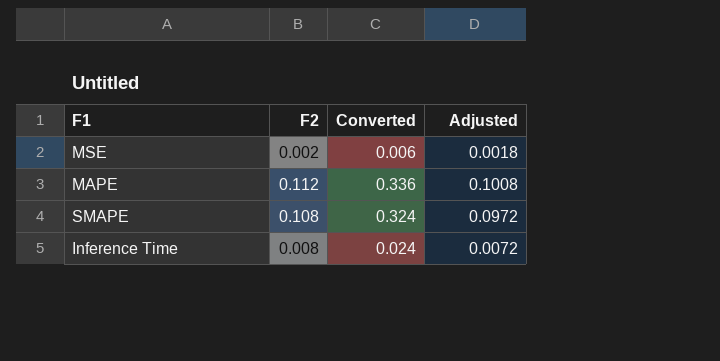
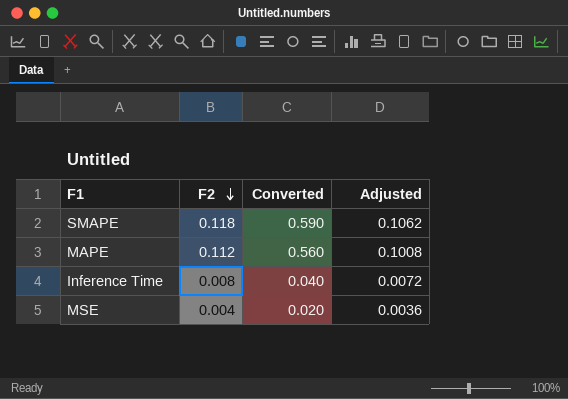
row order: none -> F2 descending
column Converted | formula: [F2] * 3 -> [F2] * 5
SMAPE | F2: 0.108 -> 0.118
SMAPE | Adjusted: 0.0972 -> 0.1062
MSE | F2: 0.002 -> 0.004
MSE | Adjusted: 0.0018 -> 0.0036

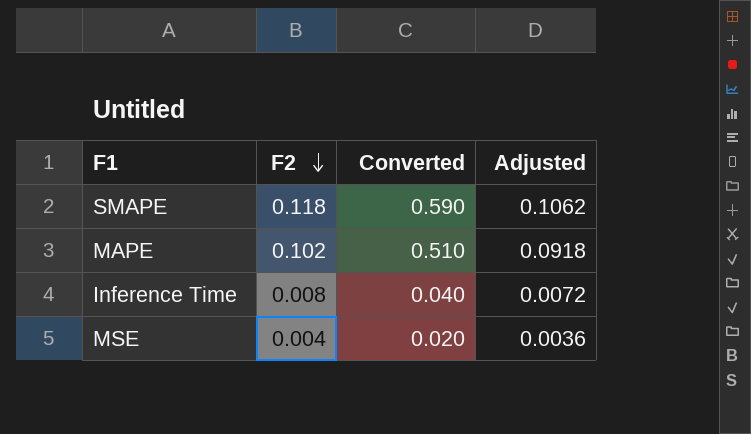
MAPE | F2: 0.112 -> 0.102
MAPE | Converted: 0.560 -> 0.510
MAPE | Adjusted: 0.1008 -> 0.0918

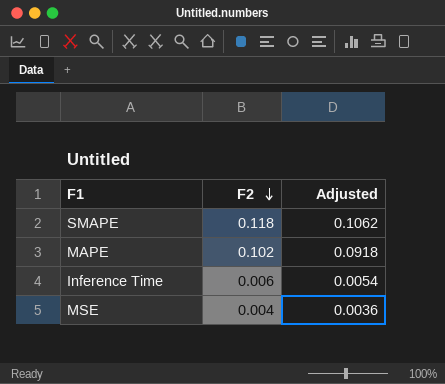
column Converted | formula: [F2] * 5 -> none
Inference Time | F2: 0.008 -> 0.006
Inference Time | Adjusted: 0.0072 -> 0.0054

